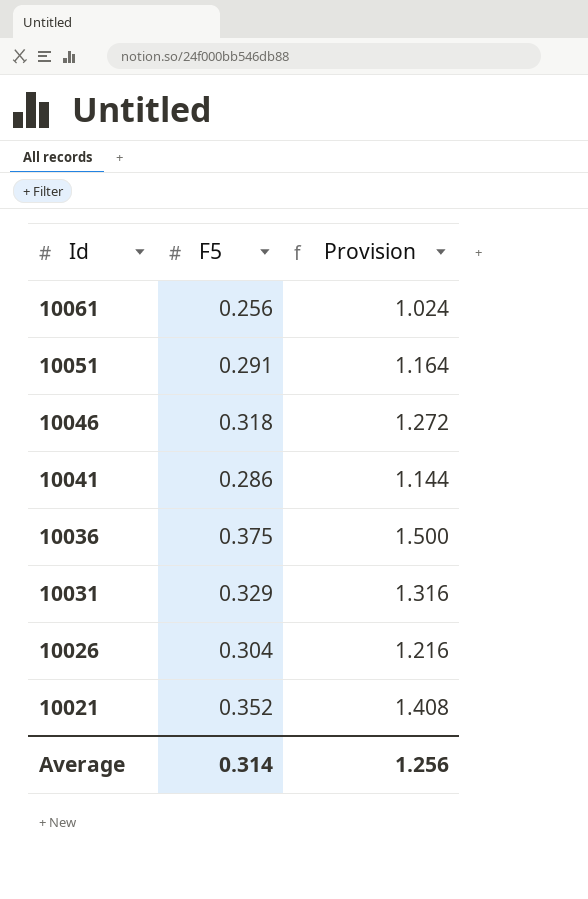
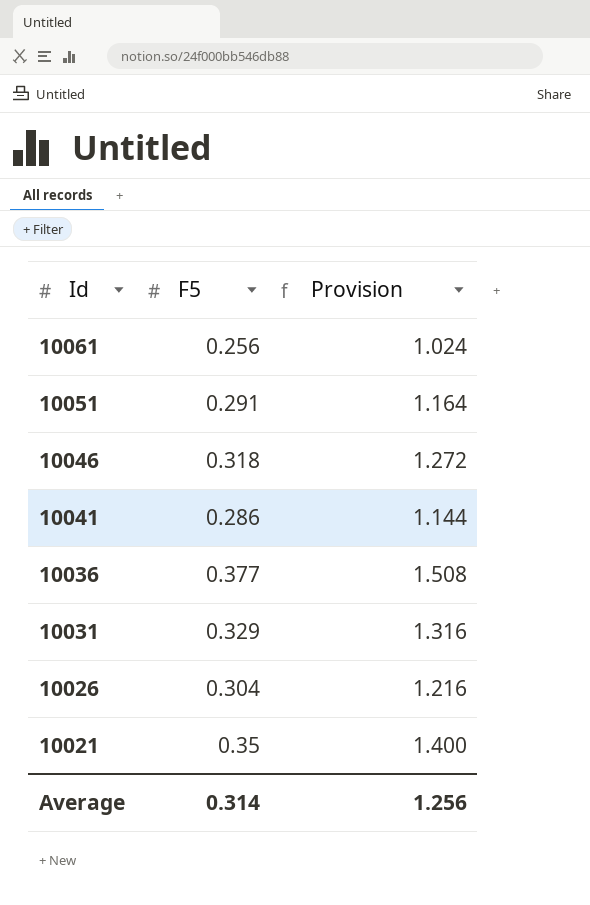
10036 | F5: 0.375 -> 0.377
10036 | Provision: 1.500 -> 1.508
10021 | F5: 0.352 -> 0.35
10021 | Provision: 1.408 -> 1.400

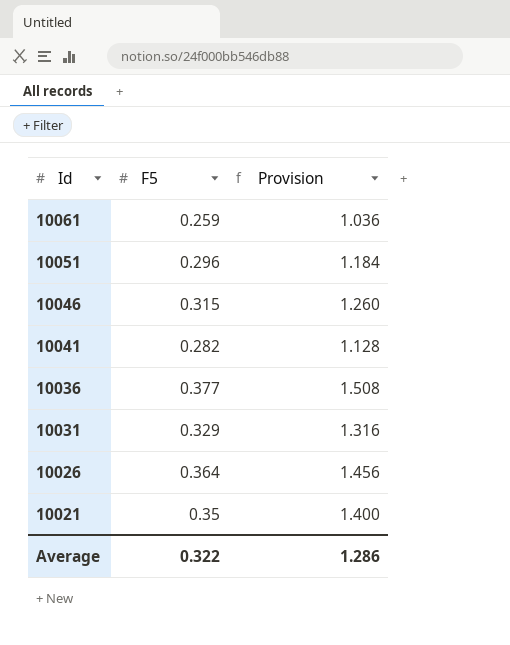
10061 | F5: 0.256 -> 0.259
10061 | Provision: 1.024 -> 1.036
10051 | F5: 0.291 -> 0.296
10051 | Provision: 1.164 -> 1.184
10046 | F5: 0.318 -> 0.315
10046 | Provision: 1.272 -> 1.260
10041 | F5: 0.286 -> 0.282
10041 | Provision: 1.144 -> 1.128
10026 | F5: 0.304 -> 0.364
10026 | Provision: 1.216 -> 1.456
Average | F5: 0.314 -> 0.322
Average | Provision: 1.256 -> 1.286

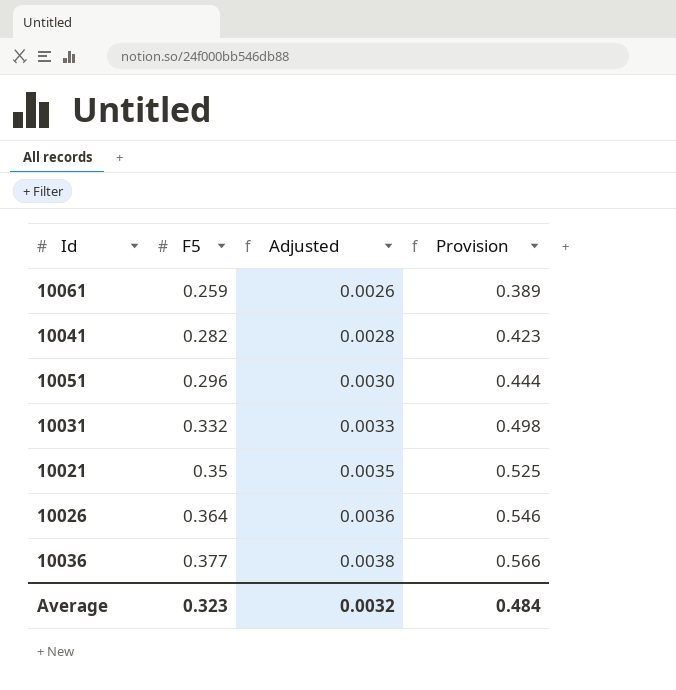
row order: Id descending -> F5 ascending
column Adjusted | formula: none -> [F5] * 0.01
column Provision | formula: [F5] * 4 -> [F5] * 1.5
row 10046: 0.315 | 1.260 -> none
10031 | F5: 0.329 -> 0.332
Average | F5: 0.322 -> 0.323
Average | Provision: 1.286 -> 0.484

